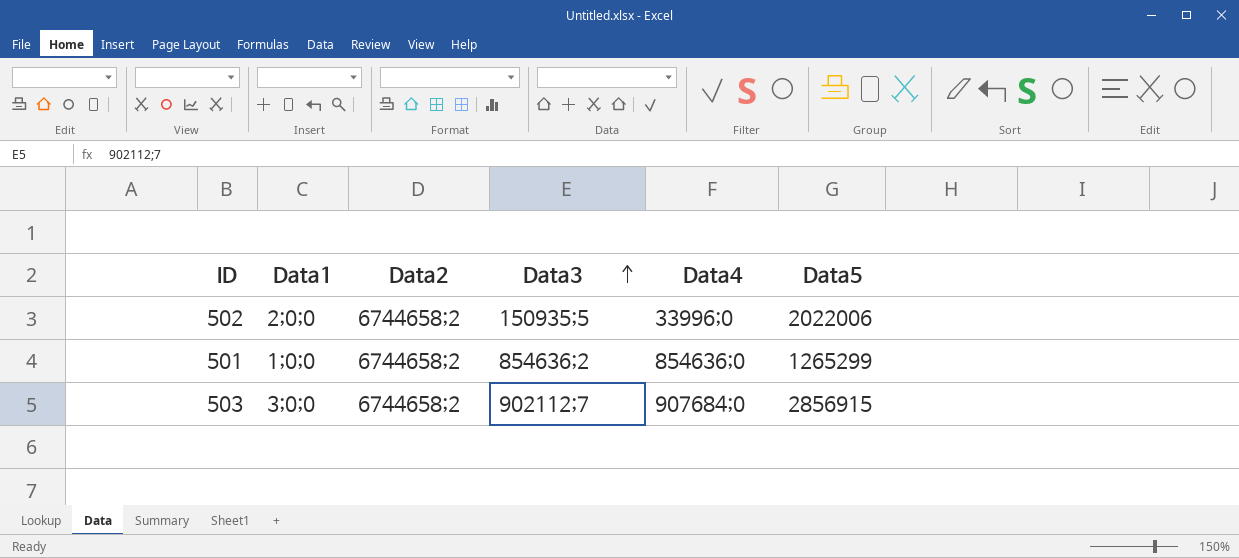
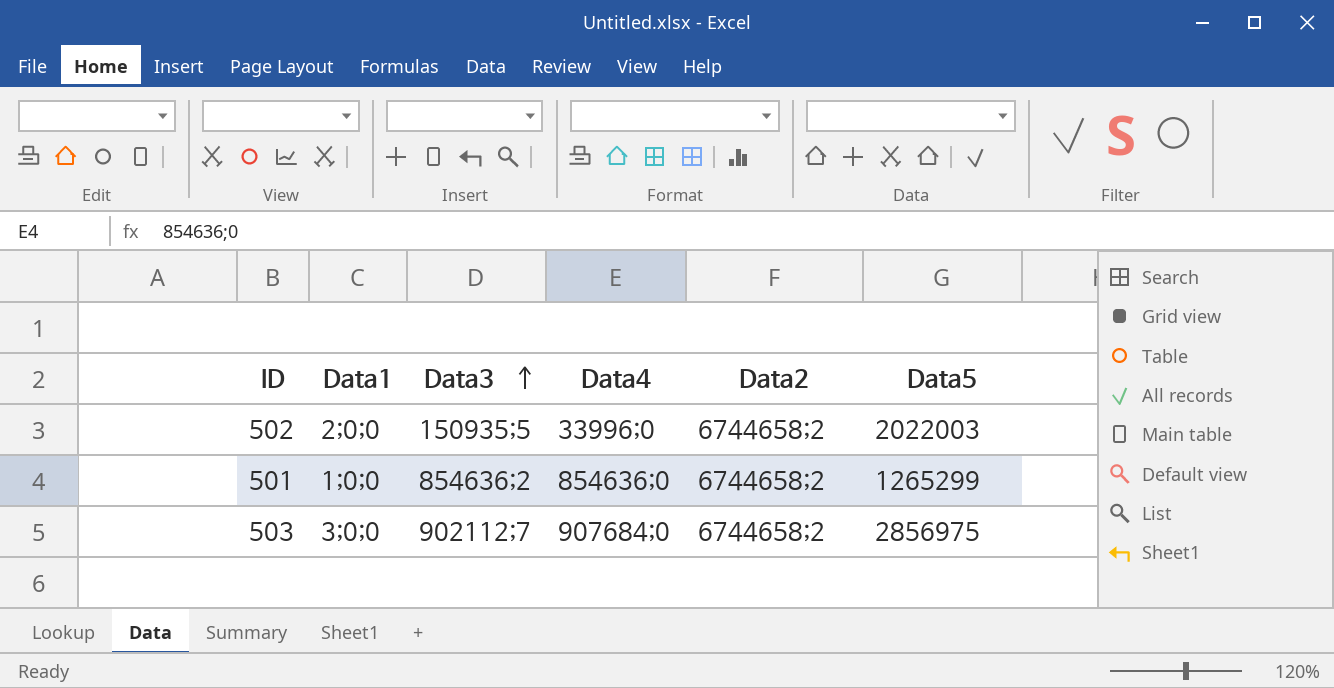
column Data2 | position: 3 -> 5
502 | Data5: 2022006 -> 2022003
503 | Data5: 2856915 -> 2856975

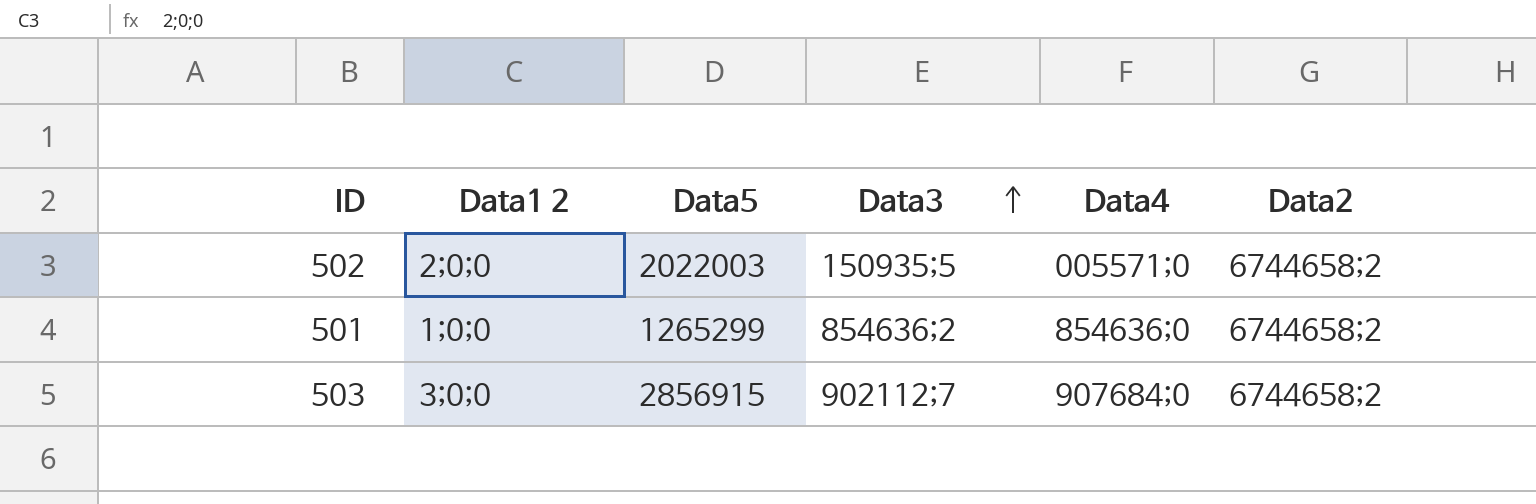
column name: Data1 -> Data1 2
column Data5 | position: 6 -> 3
502 | Data4: 33996;0 -> 005571;0
503 | Data5: 2856975 -> 2856915

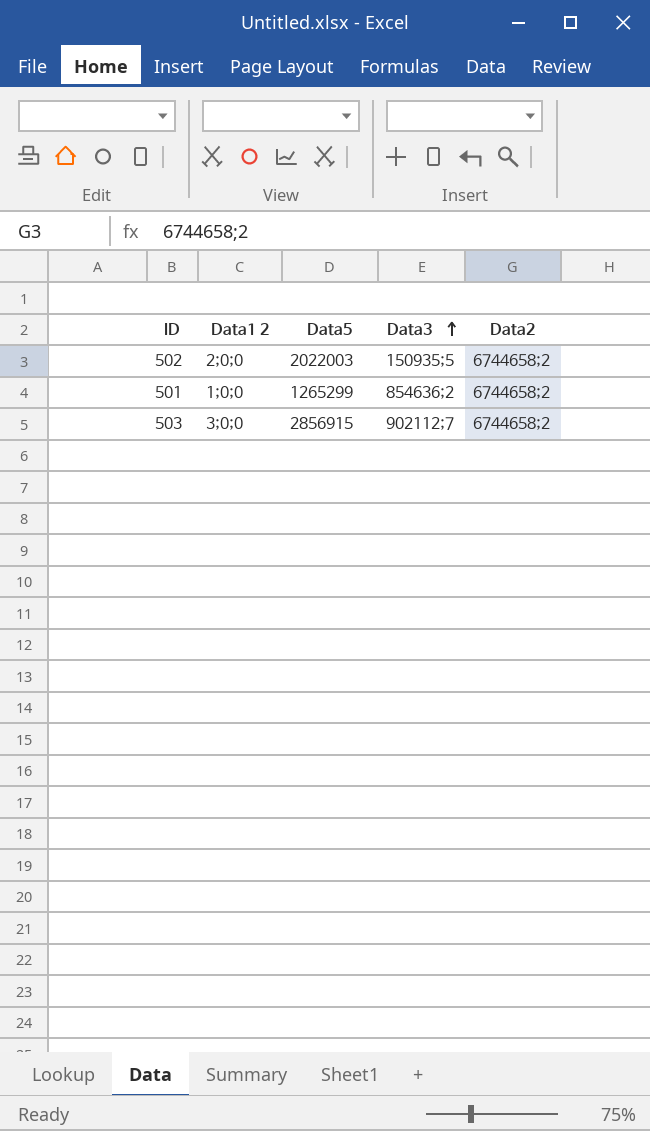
column Data4 | position: 5 -> none

